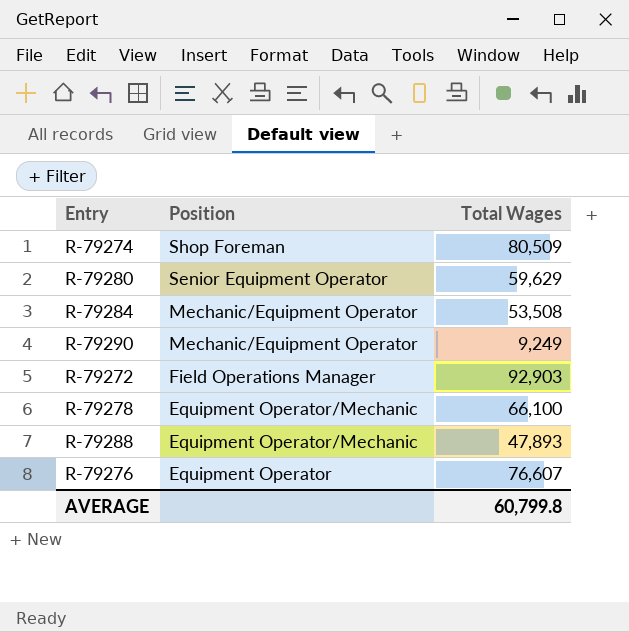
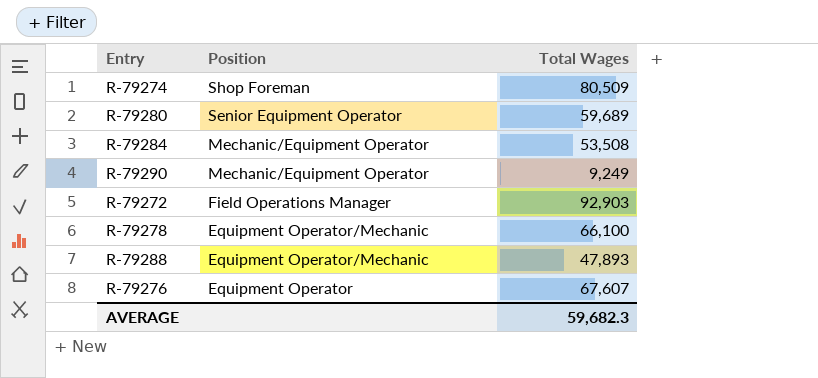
R-79280 | Total Wages: 59,629 -> 59,689
R-79276 | Total Wages: 76,607 -> 67,607
AVERAGE | Total Wages: 60,799.8 -> 59,682.3

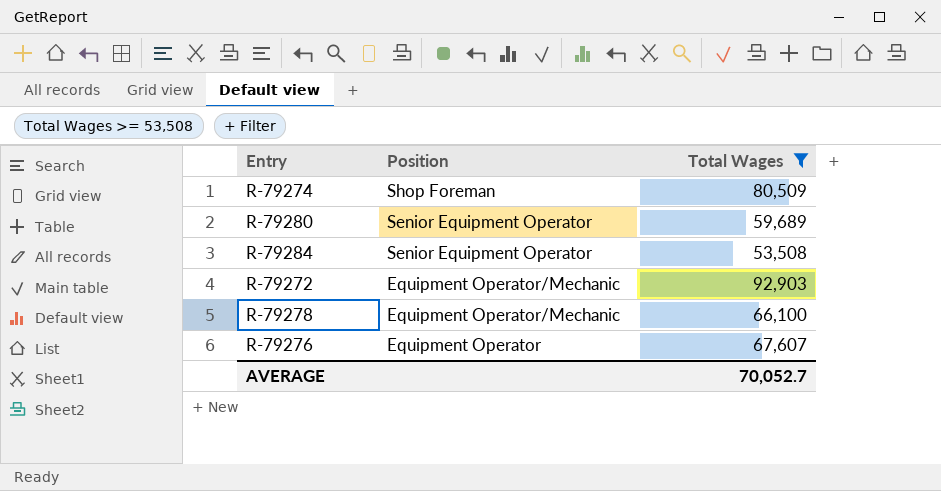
filter: none -> Total Wages >= 53,508
R-79284 | Position: Mechanic/Equipment Operator -> Senior Equipment Operator
R-79272 | Position: Field Operations Manager -> Equipment Operator/Mechanic
AVERAGE | Total Wages: 59,682.3 -> 70,052.7

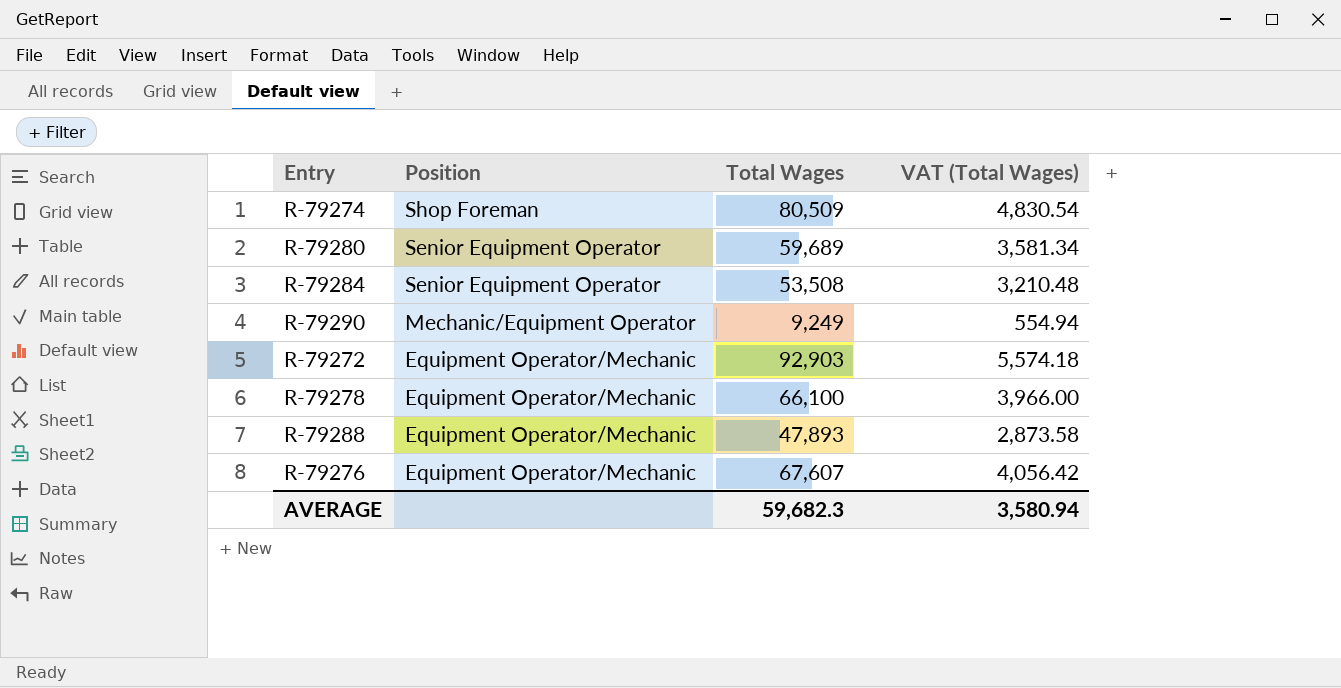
filter: Total Wages >= 53,508 -> none
column VAT (Total Wages) | formula: none -> [Total Wages] * 0.06
R-79276 | Position: Equipment Operator -> Equipment Operator/Mechanic
AVERAGE | Total Wages: 70,052.7 -> 59,682.3

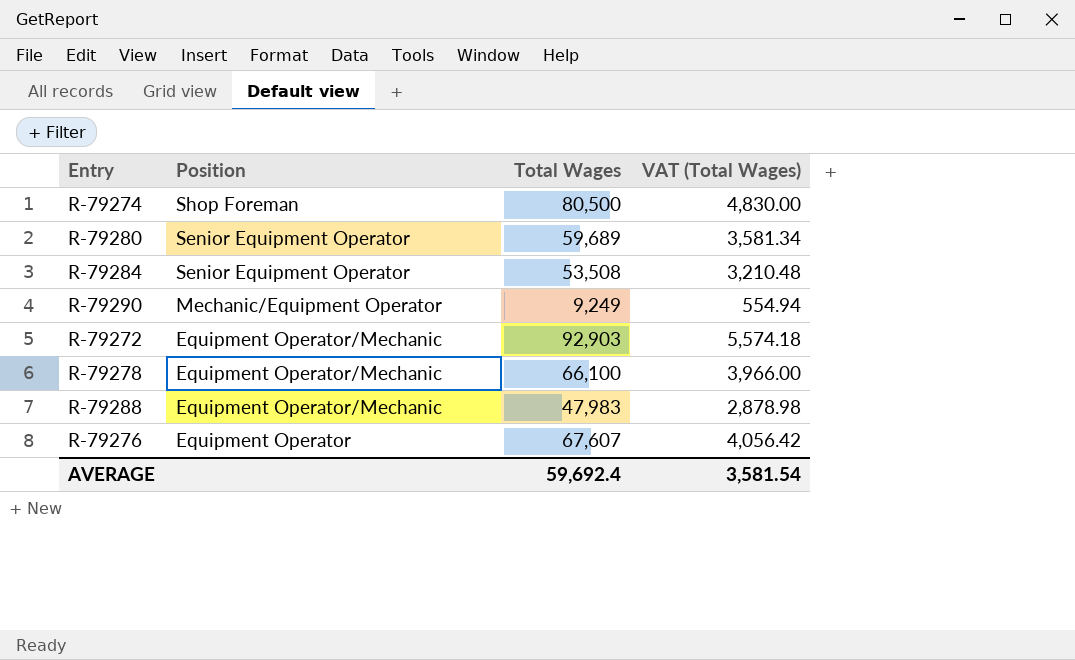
R-79274 | Total Wages: 80,509 -> 80,500
R-79274 | VAT (Total Wages): 4,830.54 -> 4,830.00
R-79288 | Total Wages: 47,893 -> 47,983
R-79288 | VAT (Total Wages): 2,873.58 -> 2,878.98
R-79276 | Position: Equipment Operator/Mechanic -> Equipment Operator
AVERAGE | Total Wages: 59,682.3 -> 59,692.4
AVERAGE | VAT (Total Wages): 3,580.94 -> 3,581.54

